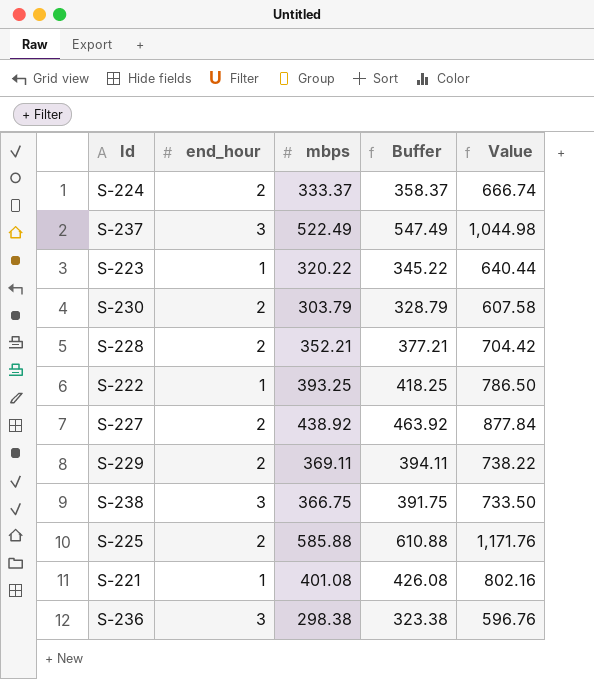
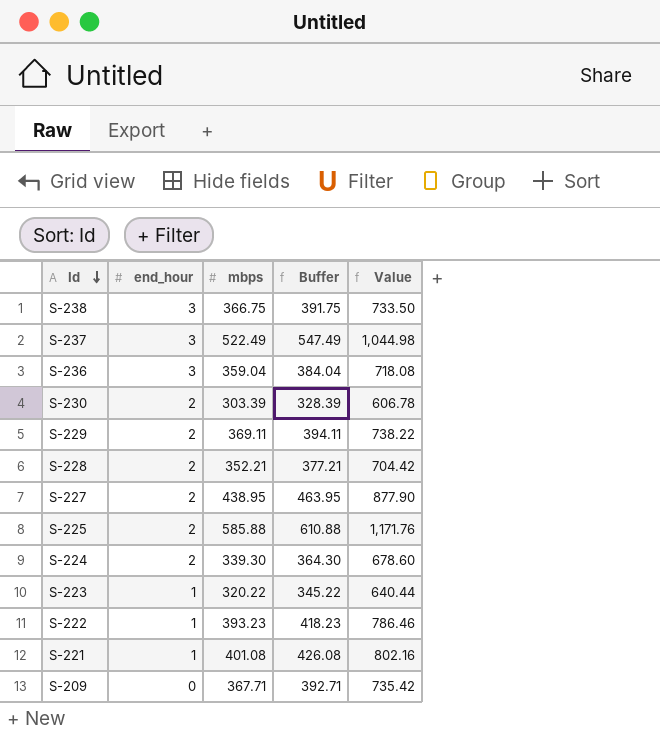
row order: none -> Id descending
S-236 | mbps: 298.38 -> 359.04
S-236 | Buffer: 323.38 -> 384.04
S-236 | Value: 596.76 -> 718.08
S-230 | mbps: 303.79 -> 303.39
S-230 | Buffer: 328.79 -> 328.39
S-230 | Value: 607.58 -> 606.78
S-227 | mbps: 438.92 -> 438.95
S-227 | Buffer: 463.92 -> 463.95
S-227 | Value: 877.84 -> 877.90
S-224 | mbps: 333.37 -> 339.30
S-224 | Buffer: 358.37 -> 364.30
S-224 | Value: 666.74 -> 678.60
S-222 | mbps: 393.25 -> 393.23
S-222 | Buffer: 418.25 -> 418.23
S-222 | Value: 786.50 -> 786.46
row S-209: none -> 0 | 367.71 | 392.71 | 735.42

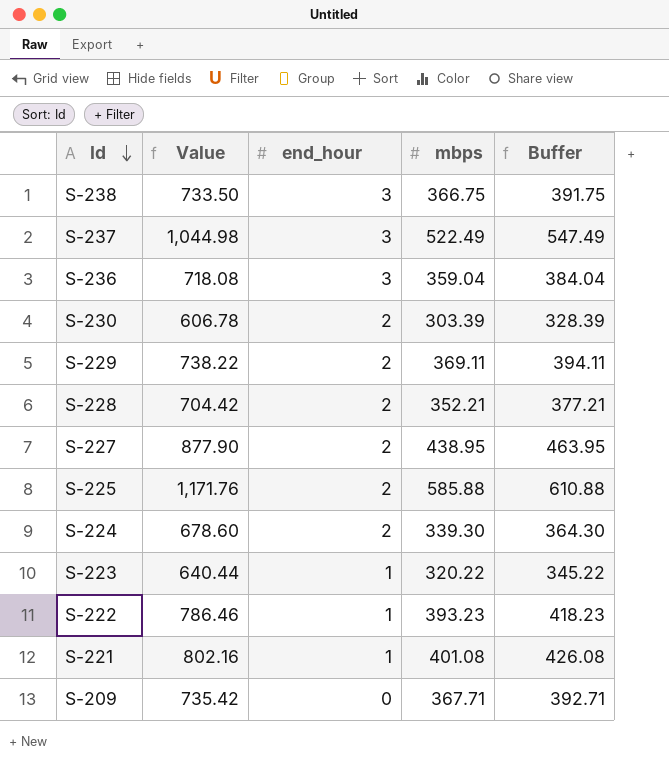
column Value | position: 5 -> 2

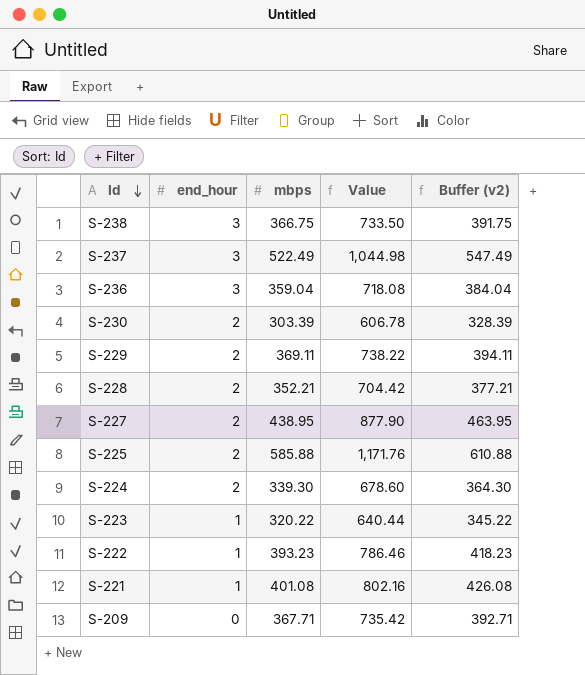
column Value | position: 2 -> 4
column name: Buffer -> Buffer (v2)

